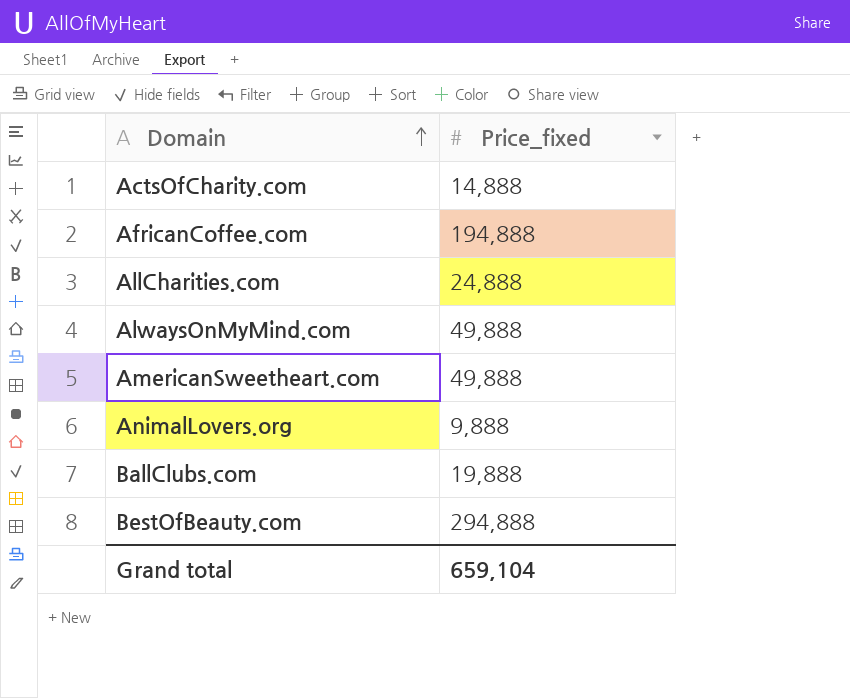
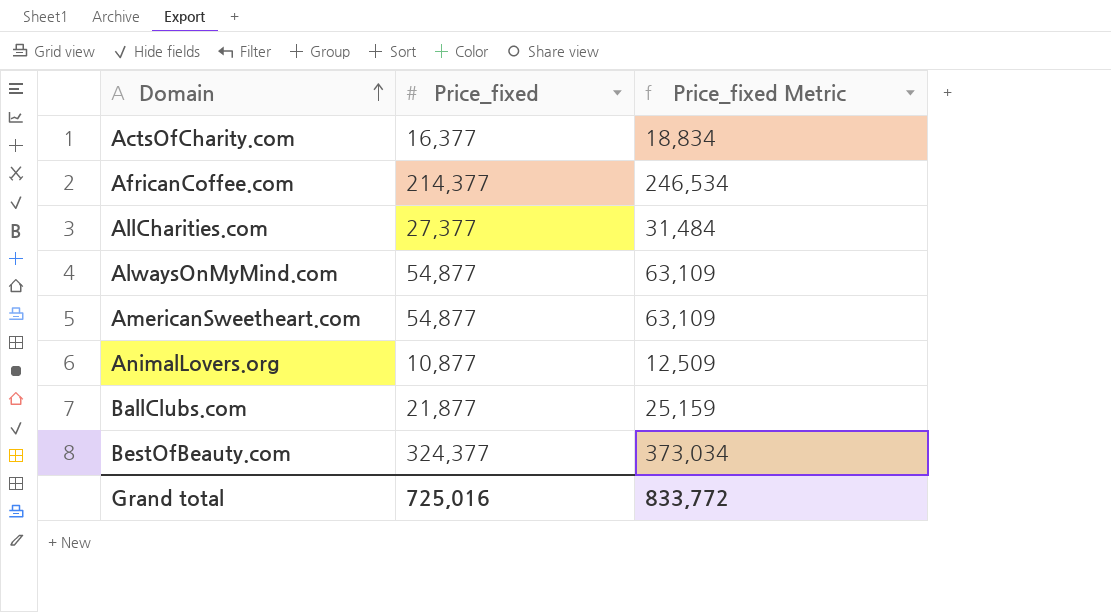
column Price_fixed Metric | formula: none -> [Price_fixed] * 1.15
ActsOfCharity.com | Price_fixed: 14,888 -> 16,377
AfricanCoffee.com | Price_fixed: 194,888 -> 214,377
AllCharities.com | Price_fixed: 24,888 -> 27,377
AlwaysOnMyMind.com | Price_fixed: 49,888 -> 54,877
AmericanSweetheart.com | Price_fixed: 49,888 -> 54,877
AnimalLovers.org | Price_fixed: 9,888 -> 10,877
BallClubs.com | Price_fixed: 19,888 -> 21,877
BestOfBeauty.com | Price_fixed: 294,888 -> 324,377
Grand total | Price_fixed: 659,104 -> 725,016

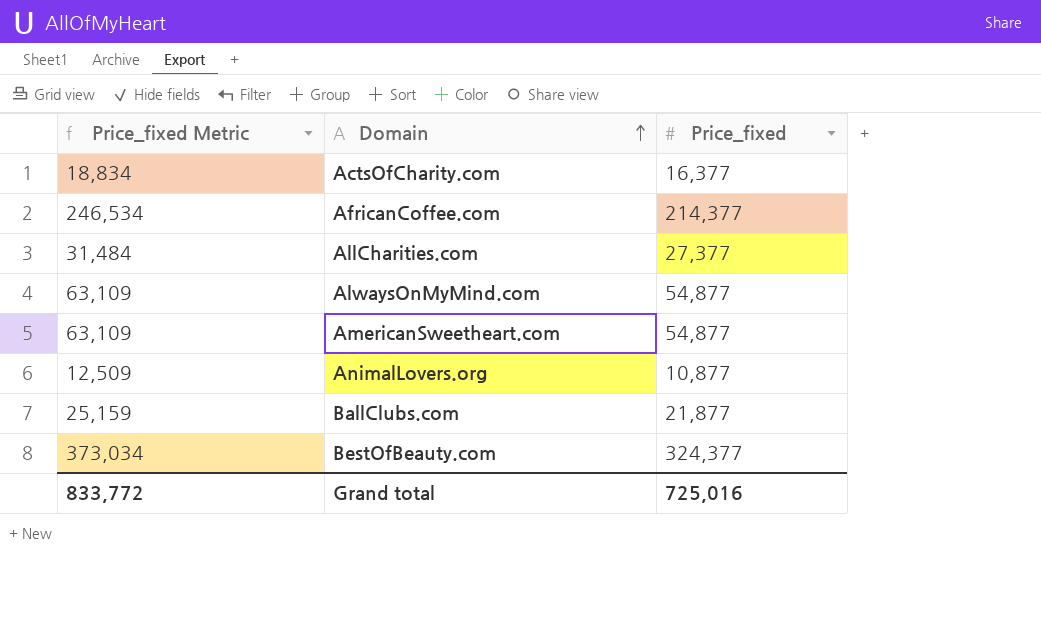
column Price_fixed Metric | position: 3 -> 1

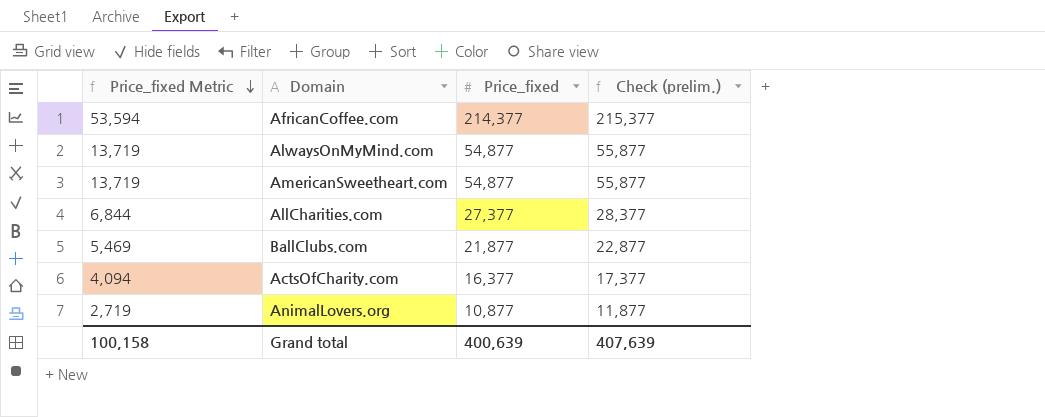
row order: Domain ascending -> Price_fixed Metric descending
column Price_fixed Metric | formula: [Price_fixed] * 1.15 -> [Price_fixed] * 0.25
column Check (prelim.) | formula: none -> [Price_fixed] + 1000
row BestOfBeauty.com: 373,034 | 324,377 -> none
Grand total | Price_fixed Metric: 833,772 -> 100,158
Grand total | Price_fixed: 725,016 -> 400,639

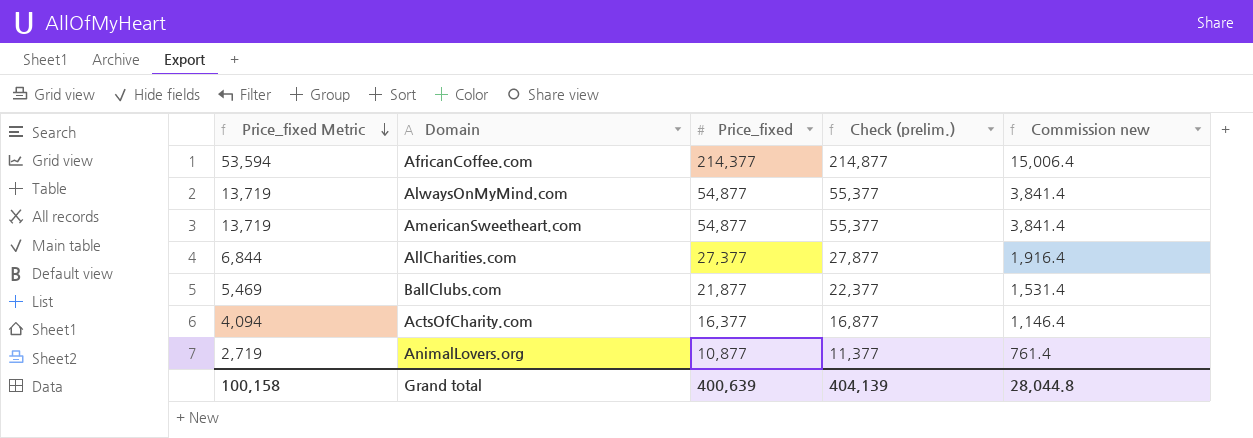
column Check (prelim.) | formula: [Price_fixed] + 1000 -> [Price_fixed] + 500
column Commission new | formula: none -> [Price_fixed] * 0.07
Grand total | Check (prelim.): 407,639 -> 404,139

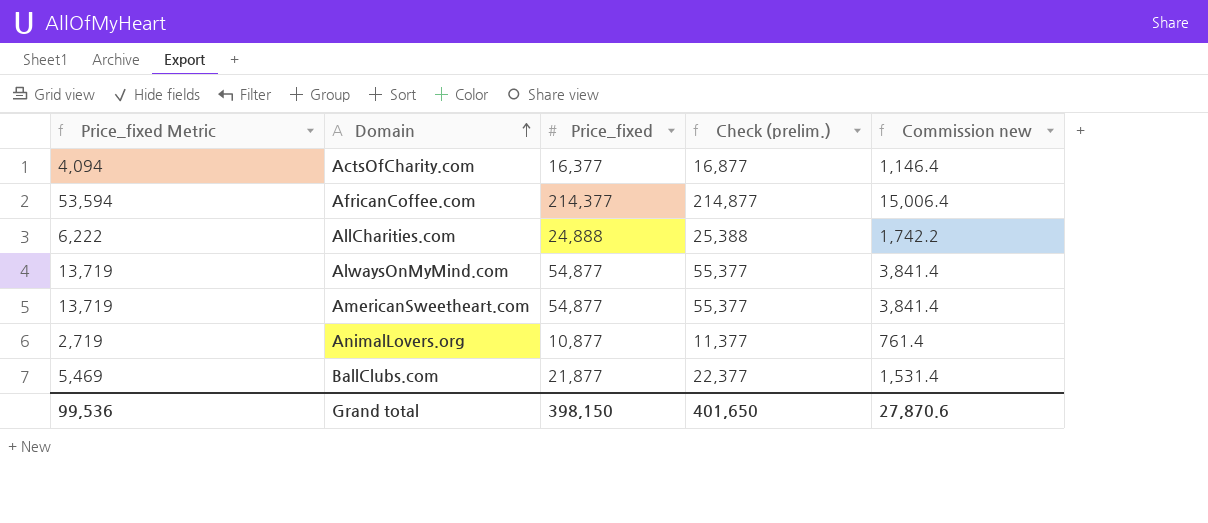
row order: Price_fixed Metric descending -> Domain ascending
AllCharities.com | Price_fixed Metric: 6,844 -> 6,222
AllCharities.com | Price_fixed: 27,377 -> 24,888
AllCharities.com | Check (prelim.): 27,877 -> 25,388
AllCharities.com | Commission new: 1,916.4 -> 1,742.2
Grand total | Price_fixed Metric: 100,158 -> 99,536
Grand total | Price_fixed: 400,639 -> 398,150
Grand total | Check (prelim.): 404,139 -> 401,650
Grand total | Commission new: 28,044.8 -> 27,870.6

